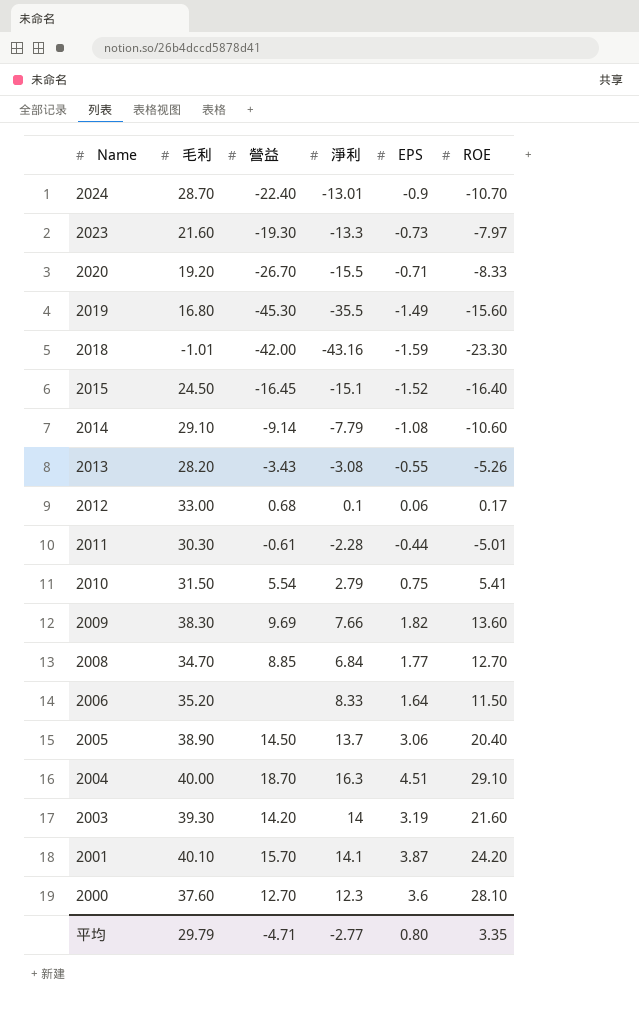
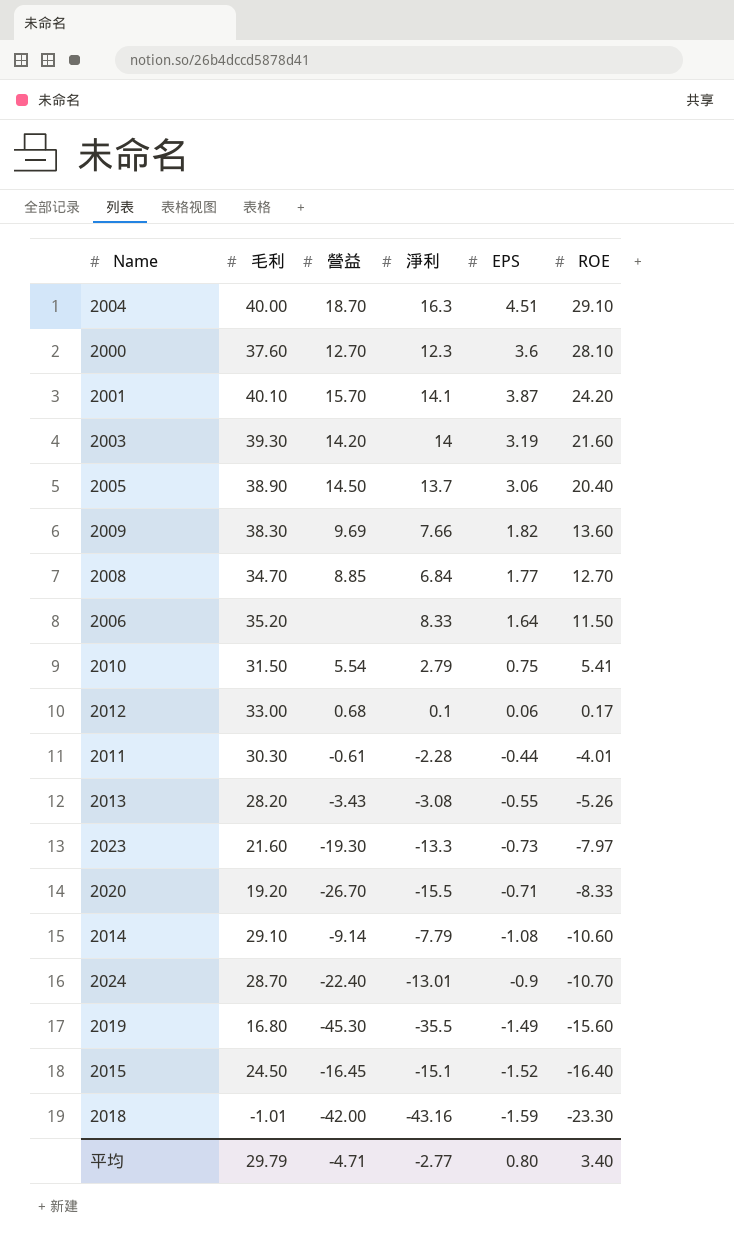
row order: Name descending -> ROE descending
2011 | ROE: -5.01 -> -4.01
平均 | ROE: 3.35 -> 3.40

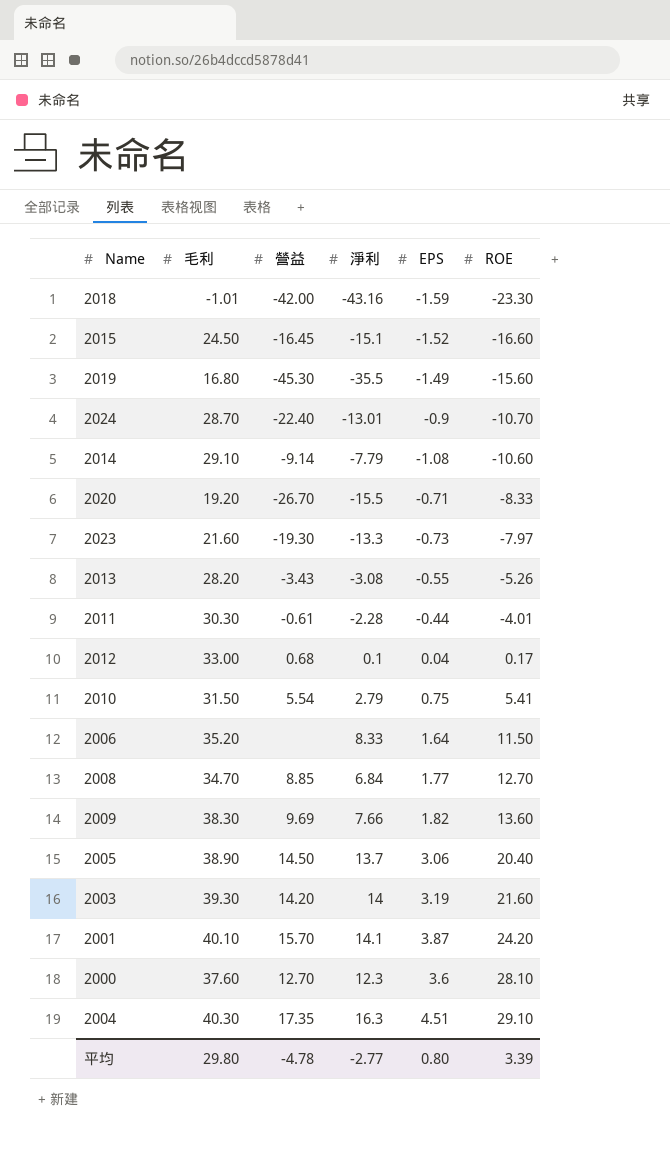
row order: ROE descending -> ROE ascending
2015 | ROE: -16.40 -> -16.60
2012 | EPS: 0.06 -> 0.04
2004 | 毛利: 40.00 -> 40.30
2004 | 營益: 18.70 -> 17.35
平均 | 毛利: 29.79 -> 29.80
平均 | 營益: -4.71 -> -4.78
平均 | ROE: 3.40 -> 3.39

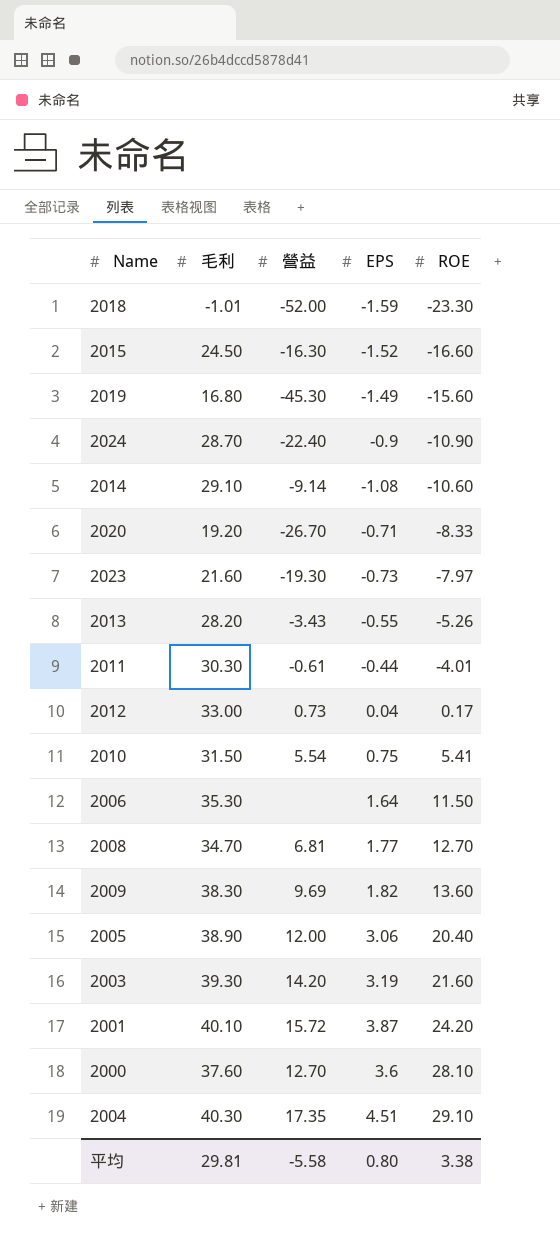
column 淨利 | position: 4 -> none
2018 | 營益: -42.00 -> -52.00
2015 | 營益: -16.45 -> -16.30
2024 | ROE: -10.70 -> -10.90
2012 | 營益: 0.68 -> 0.73
2006 | 毛利: 35.20 -> 35.30
2008 | 營益: 8.85 -> 6.81
2005 | 營益: 14.50 -> 12.00
2001 | 營益: 15.70 -> 15.72
平均 | 毛利: 29.80 -> 29.81
平均 | 營益: -4.78 -> -5.58
平均 | ROE: 3.39 -> 3.38

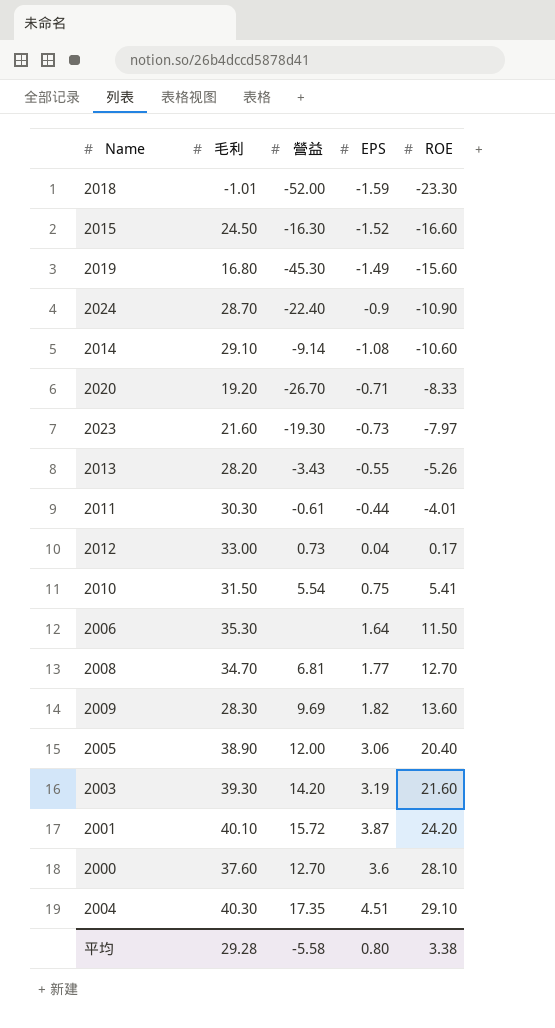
2009 | 毛利: 38.30 -> 28.30
平均 | 毛利: 29.81 -> 29.28

